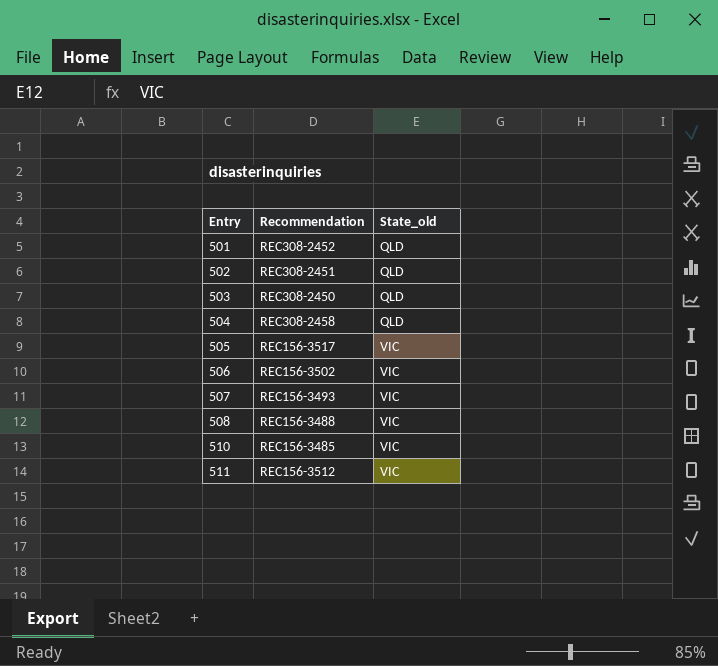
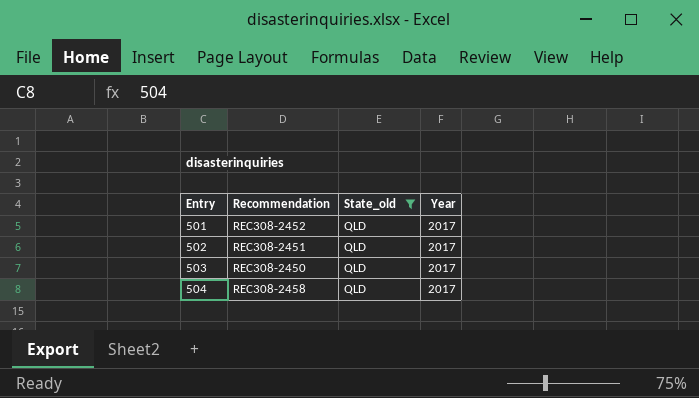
filter: none -> State_old = QLD
column Year | position: none -> 4

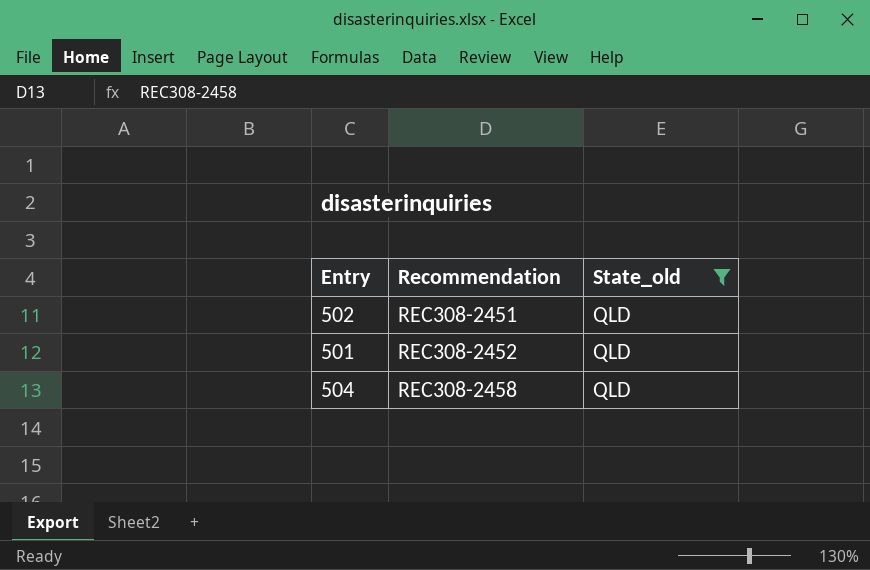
row order: Entry ascending -> Recommendation ascending
column Year | position: 4 -> none
row 503: REC308-2450 | QLD | 2017 -> none

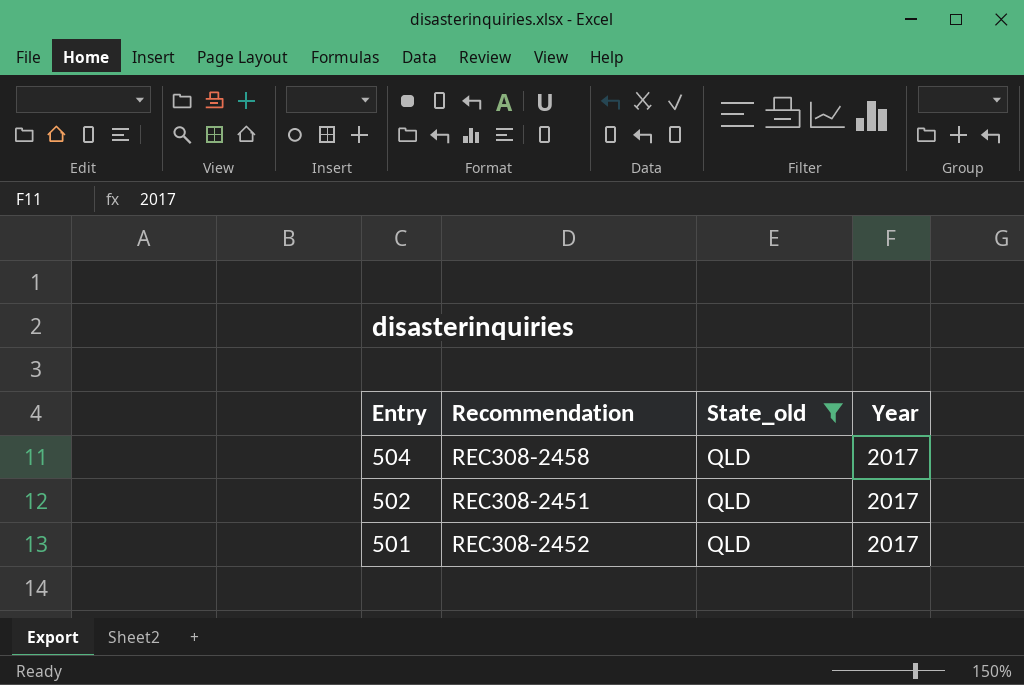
row order: Recommendation ascending -> Entry descending
column Year | position: none -> 4

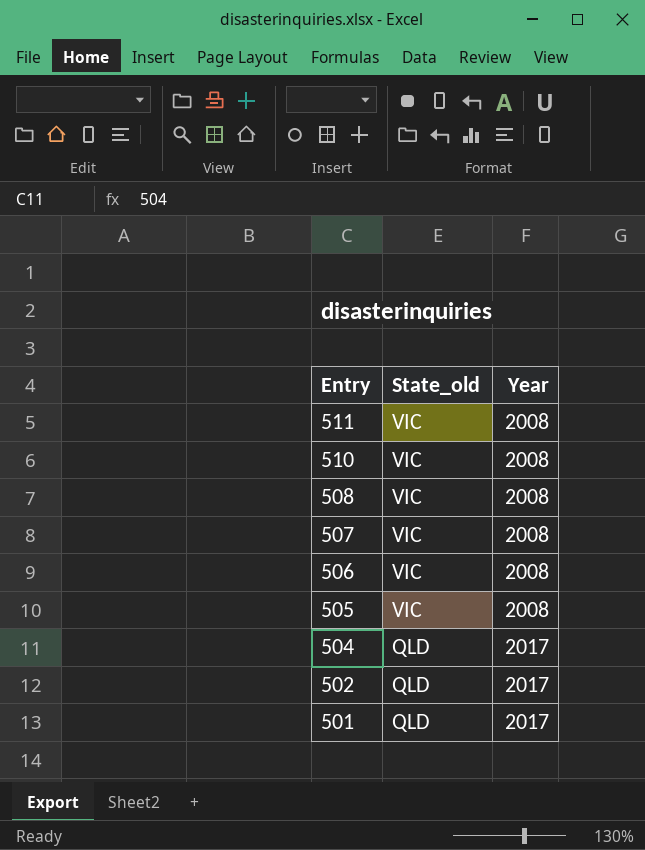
filter: State_old = QLD -> none
column Recommendation | position: 2 -> none

